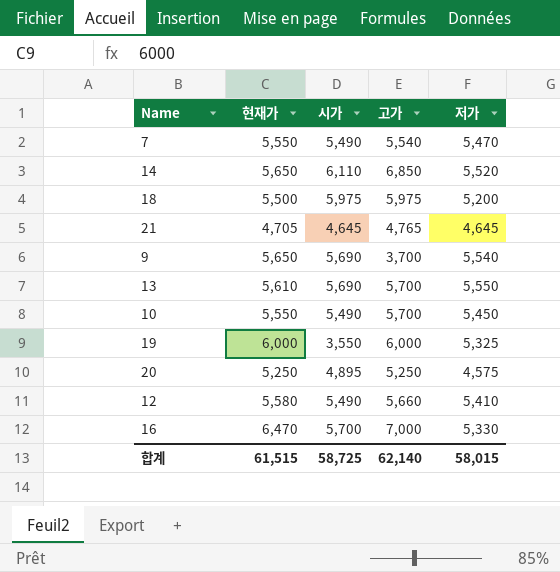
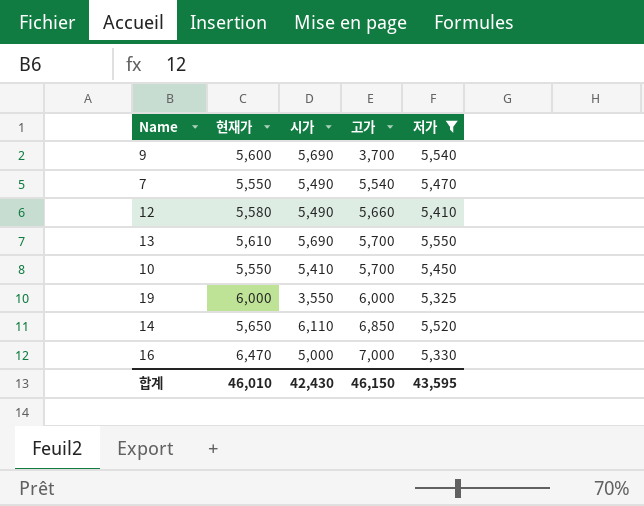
filter: none -> 저가 >= 5,325
row order: none -> 고가 ascending
9 | 현재가: 5,650 -> 5,600
10 | 시가: 5,490 -> 5,410
16 | 시가: 5,700 -> 5,000
합계 | 현재가: 61,515 -> 46,010
합계 | 시가: 58,725 -> 42,430
합계 | 고가: 62,140 -> 46,150
합계 | 저가: 58,015 -> 43,595

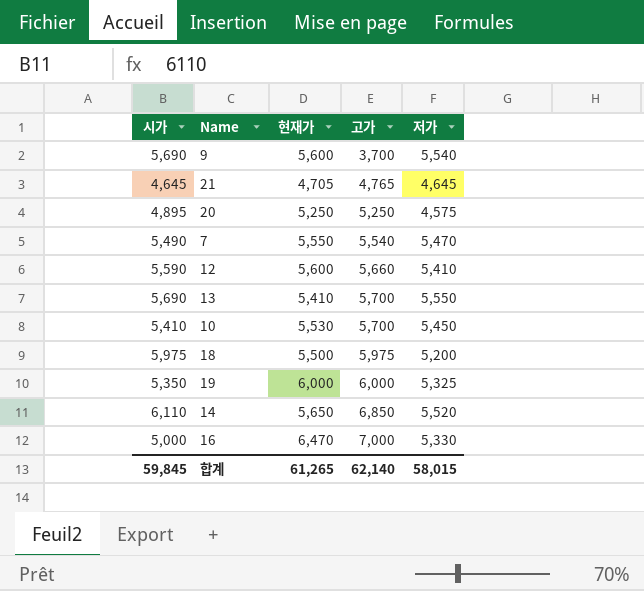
filter: 저가 >= 5,325 -> none
column 시가 | position: 3 -> 1
12 | 시가: 5,490 -> 5,590
12 | 현재가: 5,580 -> 5,600
13 | 현재가: 5,610 -> 5,410
10 | 현재가: 5,550 -> 5,530
19 | 시가: 3,550 -> 5,350
합계 | 시가: 42,430 -> 59,845
합계 | 현재가: 46,010 -> 61,265
합계 | 고가: 46,150 -> 62,140
합계 | 저가: 43,595 -> 58,015

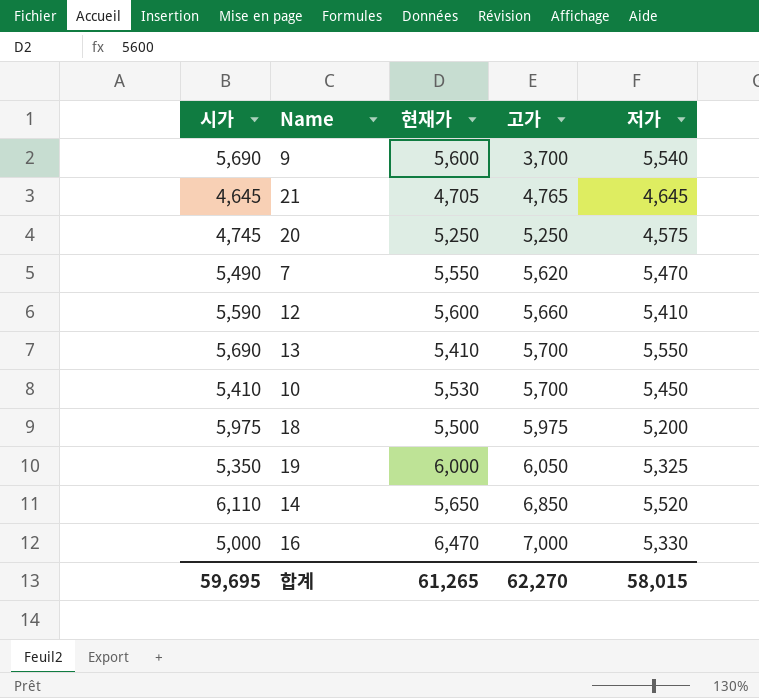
20 | 시가: 4,895 -> 4,745
7 | 고가: 5,540 -> 5,620
19 | 고가: 6,000 -> 6,050
합계 | 시가: 59,845 -> 59,695
합계 | 고가: 62,140 -> 62,270

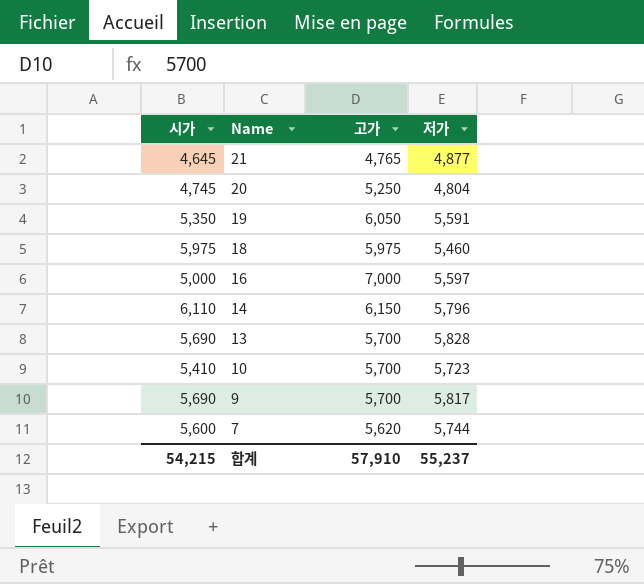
row order: 고가 ascending -> Name descending
column 현재가 | position: 3 -> none
row 12: 5,590 | 5,600 | 5,660 | 5,410 -> none
21 | 저가: 4,645 -> 4,877
20 | 저가: 4,575 -> 4,804
19 | 저가: 5,325 -> 5,591
18 | 저가: 5,200 -> 5,460
16 | 저가: 5,330 -> 5,597
14 | 고가: 6,850 -> 6,150
14 | 저가: 5,520 -> 5,796
13 | 저가: 5,550 -> 5,828
10 | 저가: 5,450 -> 5,723
9 | 고가: 3,700 -> 5,700
9 | 저가: 5,540 -> 5,817
7 | 시가: 5,490 -> 5,600
7 | 저가: 5,470 -> 5,744
합계 | 시가: 59,695 -> 54,215
합계 | 고가: 62,270 -> 57,910
합계 | 저가: 58,015 -> 55,237

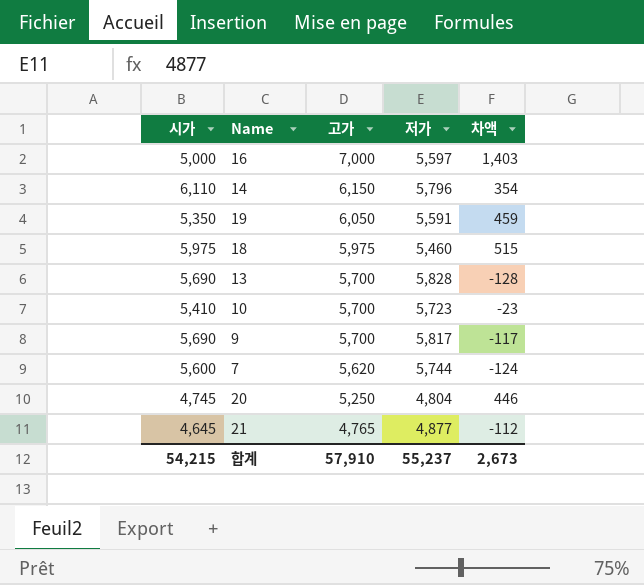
row order: Name descending -> 고가 descending
column 차액 | formula: none -> [고가] - [저가]

